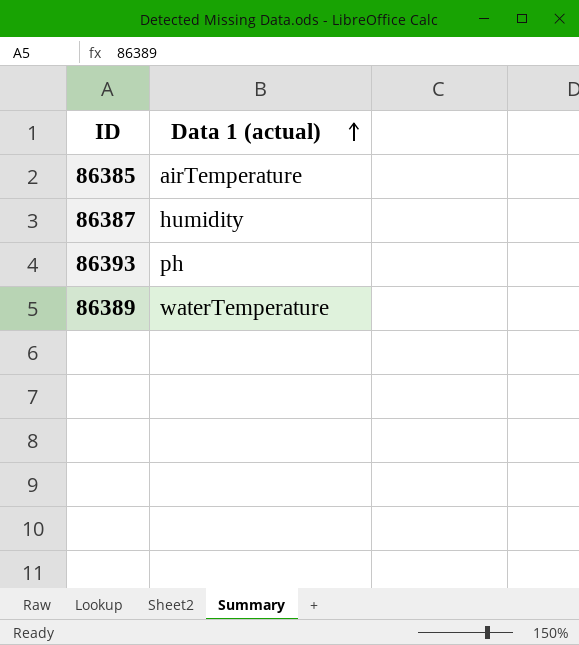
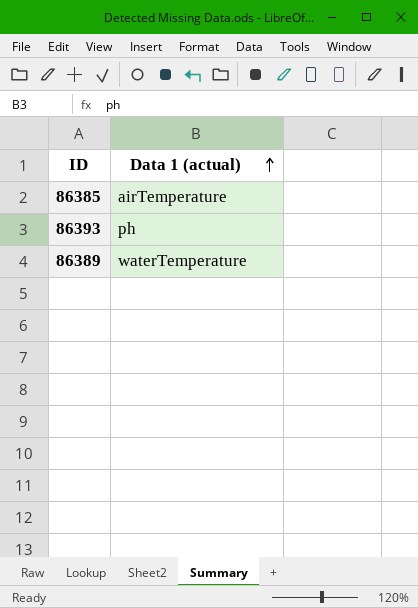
row 86387: humidity -> none

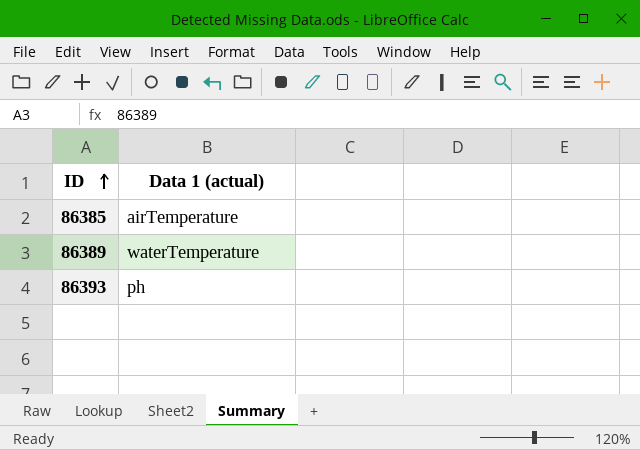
row order: Data 1 (actual) ascending -> ID ascending

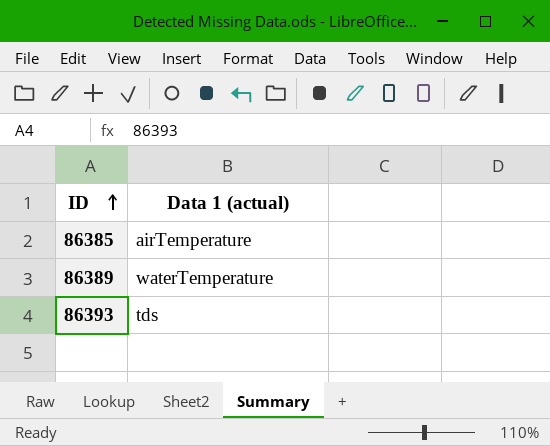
86393 | Data 1 (actual): ph -> tds

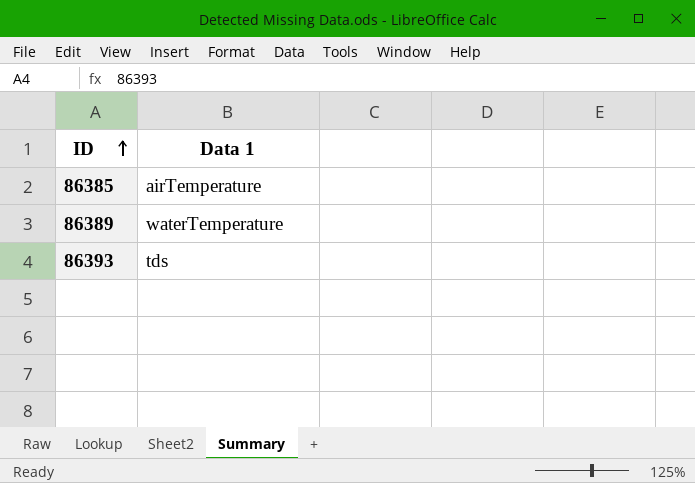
column name: Data 1 (actual) -> Data 1

